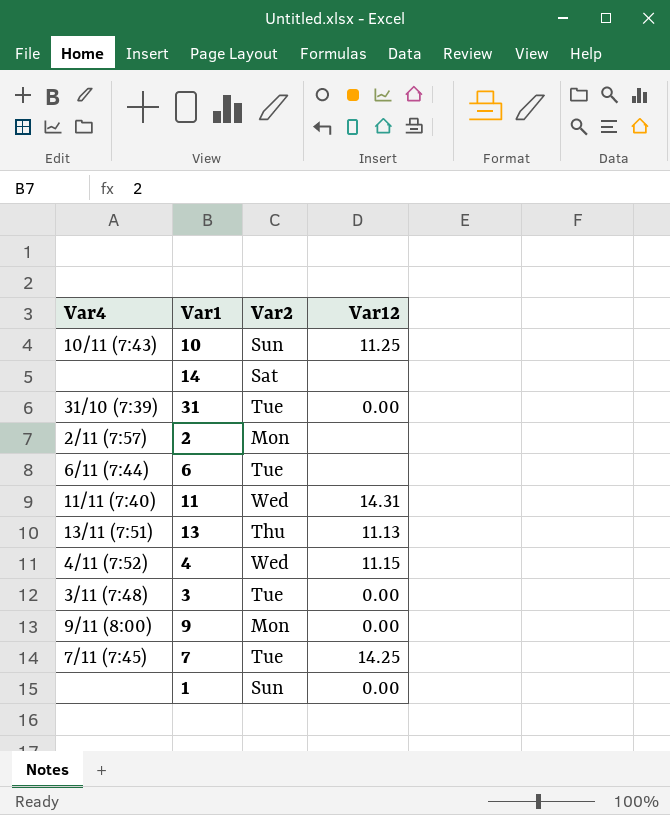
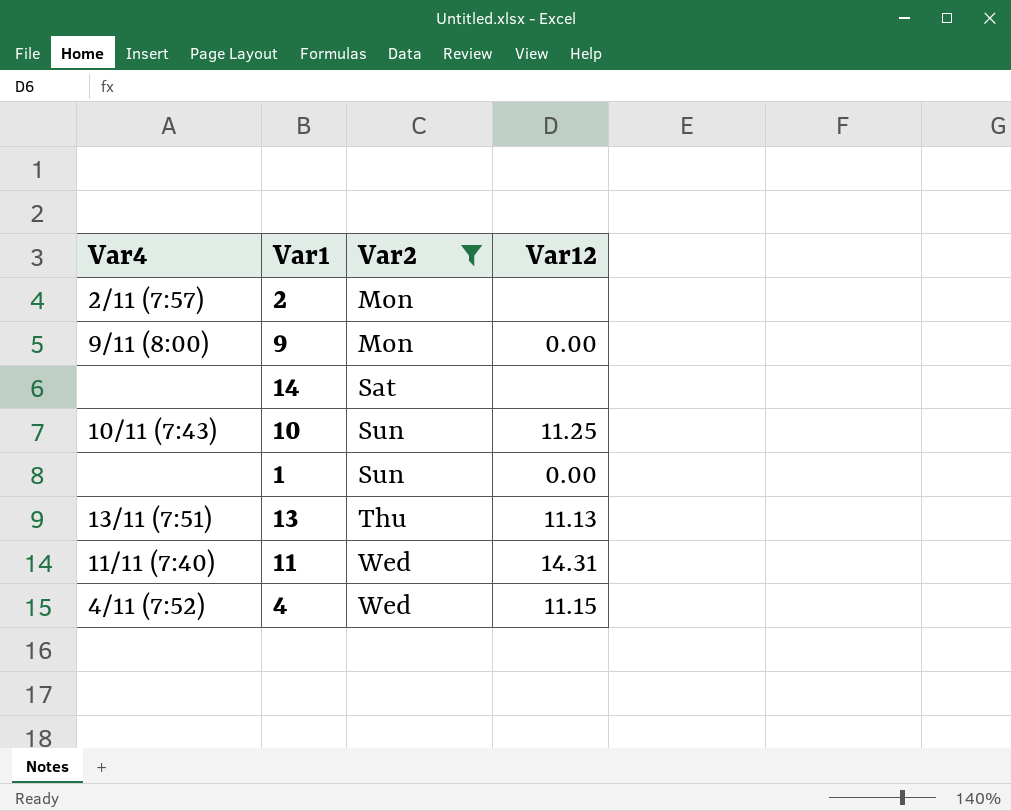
filter: none -> Var2 != Tue
row order: none -> Var2 ascending

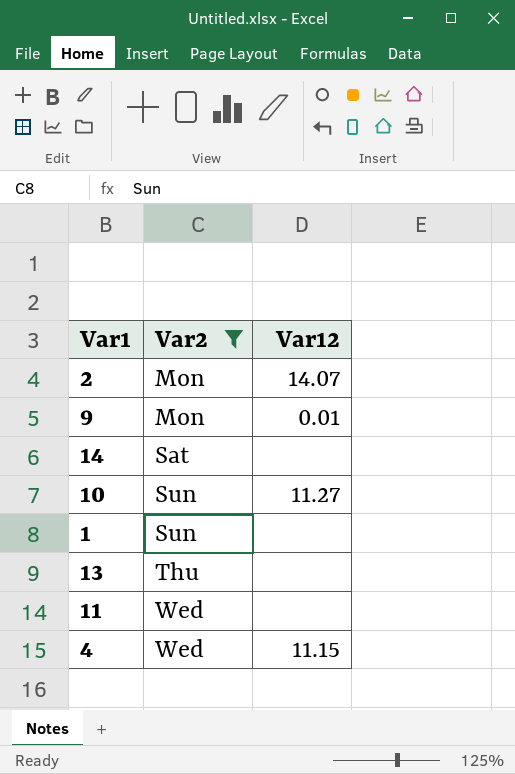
column Var4 | position: 1 -> none
2 | Var12: none -> 14.07
9 | Var12: 0.00 -> 0.01
10 | Var12: 11.25 -> 11.27
1 | Var12: 0.00 -> none
13 | Var12: 11.13 -> none
11 | Var12: 14.31 -> none

